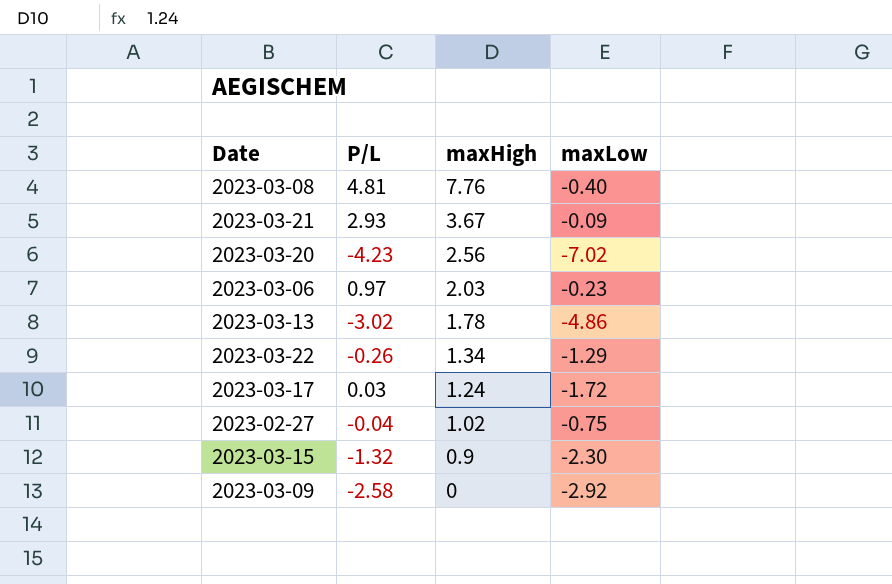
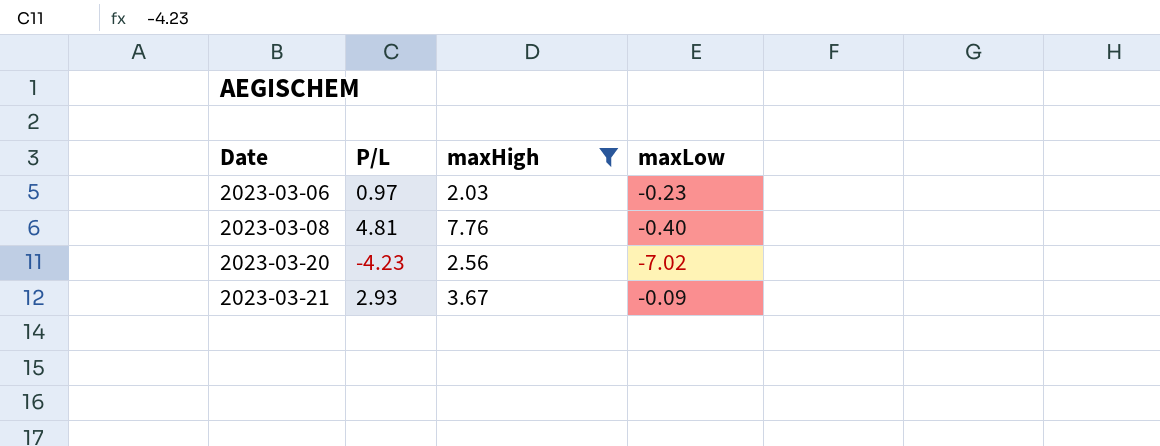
filter: none -> maxHigh >= 2.03
row order: maxHigh descending -> Date ascending

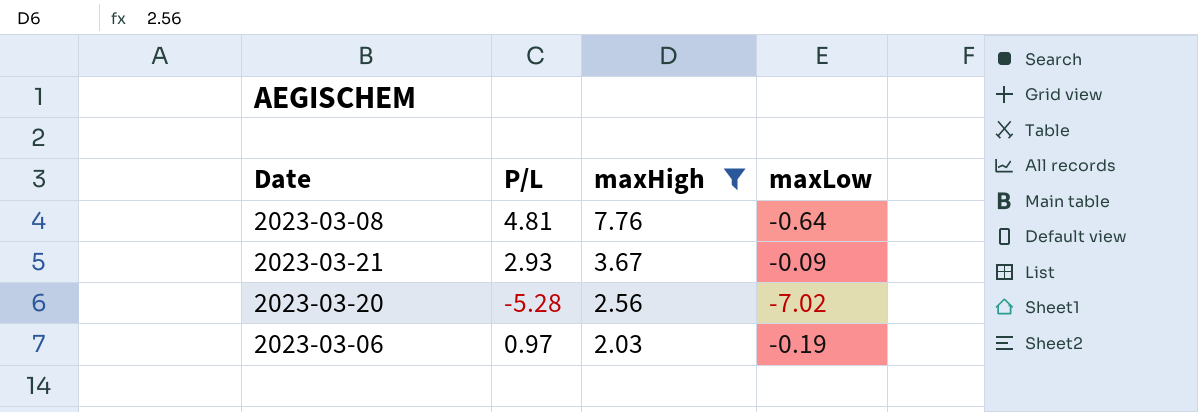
row order: Date ascending -> maxHigh descending
2023-03-08 | maxLow: -0.40 -> -0.64
2023-03-20 | P/L: -4.23 -> -5.28
2023-03-06 | maxLow: -0.23 -> -0.19

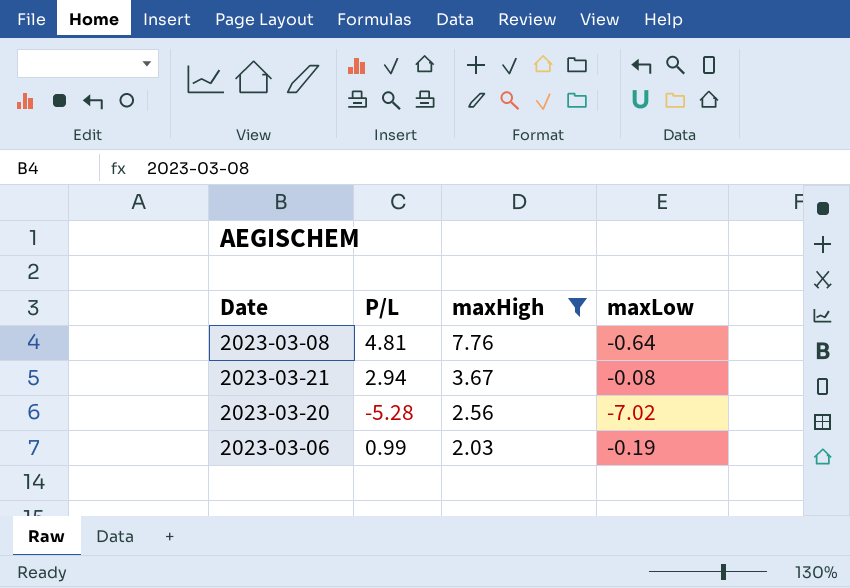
2023-03-21 | P/L: 2.93 -> 2.94
2023-03-21 | maxLow: -0.09 -> -0.08
2023-03-06 | P/L: 0.97 -> 0.99

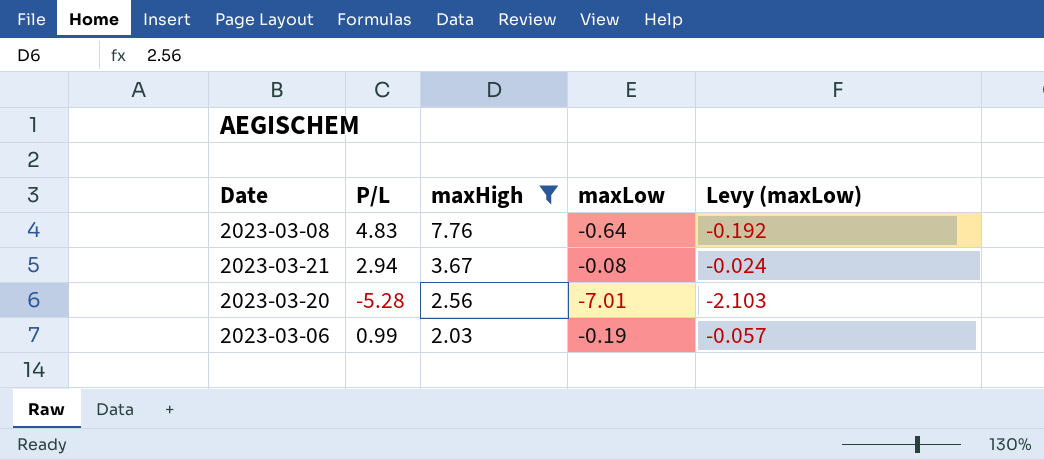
column Levy (maxLow) | formula: none -> [maxLow] * 0.3
2023-03-08 | P/L: 4.81 -> 4.83
2023-03-20 | maxLow: -7.02 -> -7.01

